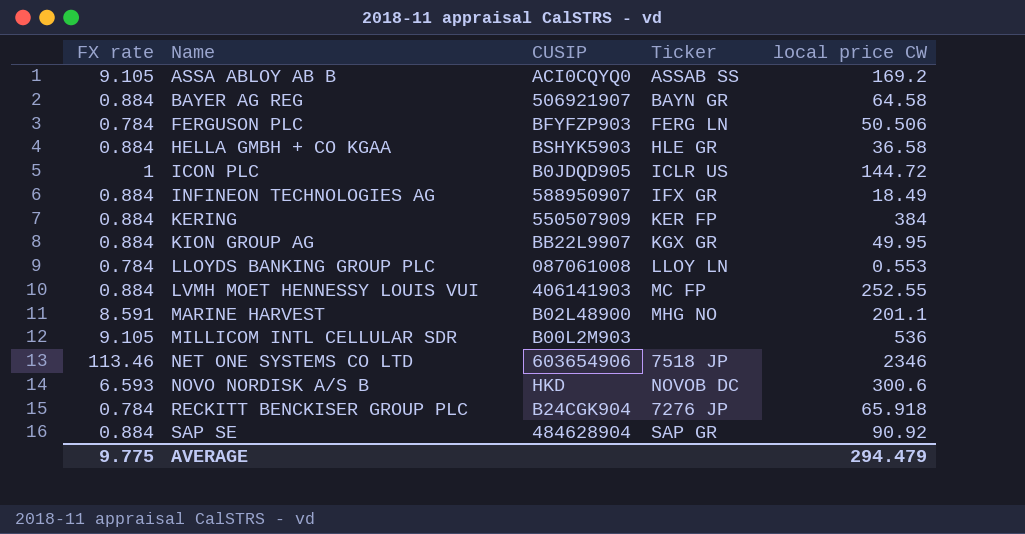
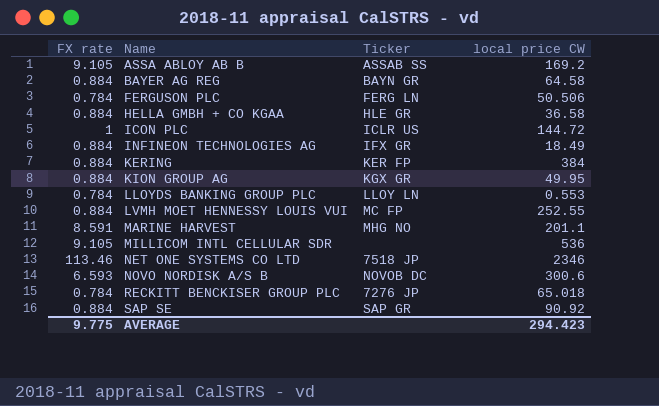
column CUSIP | position: 3 -> none
RECKITT BENCKISER GROUP PLC | local price CW: 65.918 -> 65.018
AVERAGE | local price CW: 294.479 -> 294.423

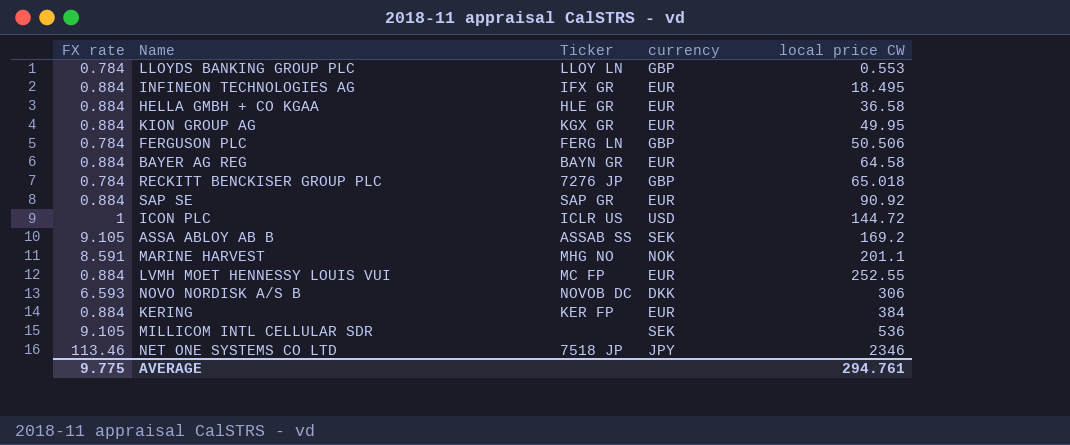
row order: Name ascending -> local price CW ascending
column currency | position: none -> 4
INFINEON TECHNOLOGIES AG | local price CW: 18.49 -> 18.495
NOVO NORDISK A/S B | local price CW: 300.6 -> 306
AVERAGE | local price CW: 294.423 -> 294.761

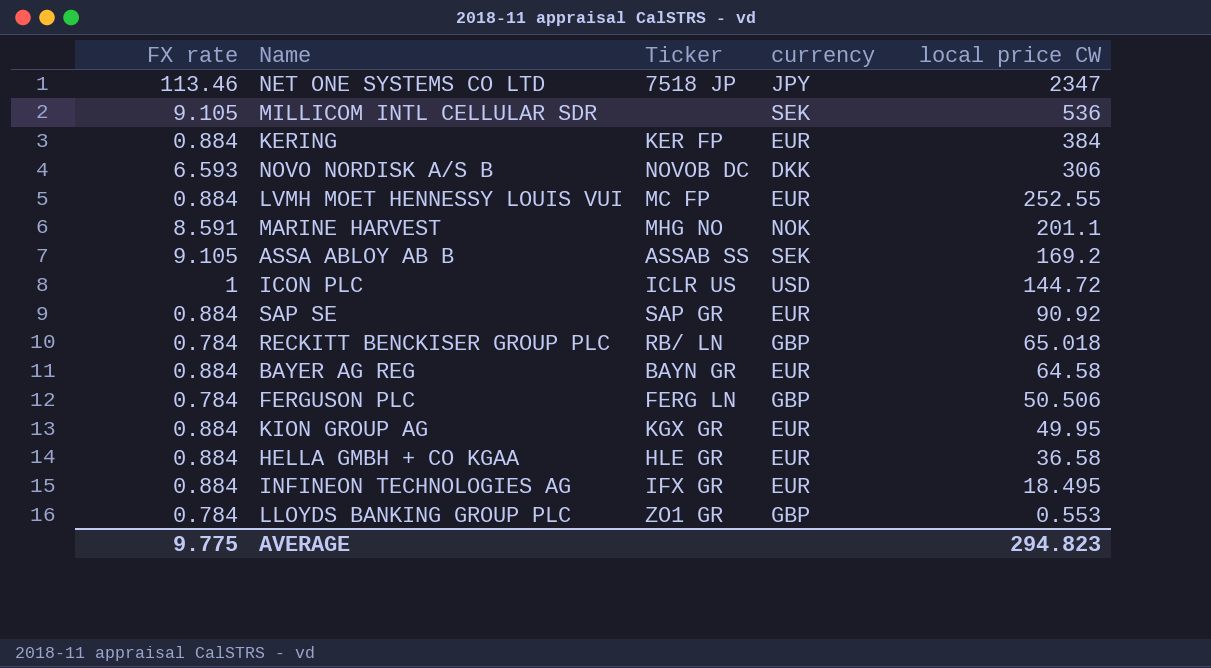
row order: local price CW ascending -> local price CW descending
NET ONE SYSTEMS CO LTD | local price CW: 2346 -> 2347
RECKITT BENCKISER GROUP PLC | Ticker: 7276 JP -> RB/ LN
LLOYDS BANKING GROUP PLC | Ticker: LLOY LN -> ZO1 GR
AVERAGE | local price CW: 294.761 -> 294.823

